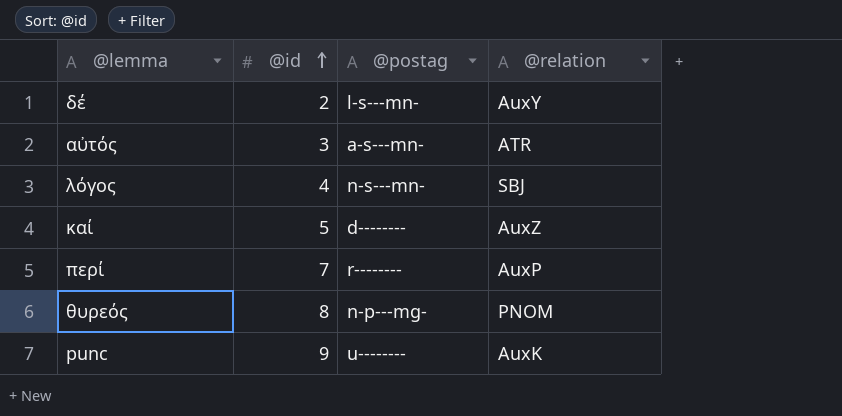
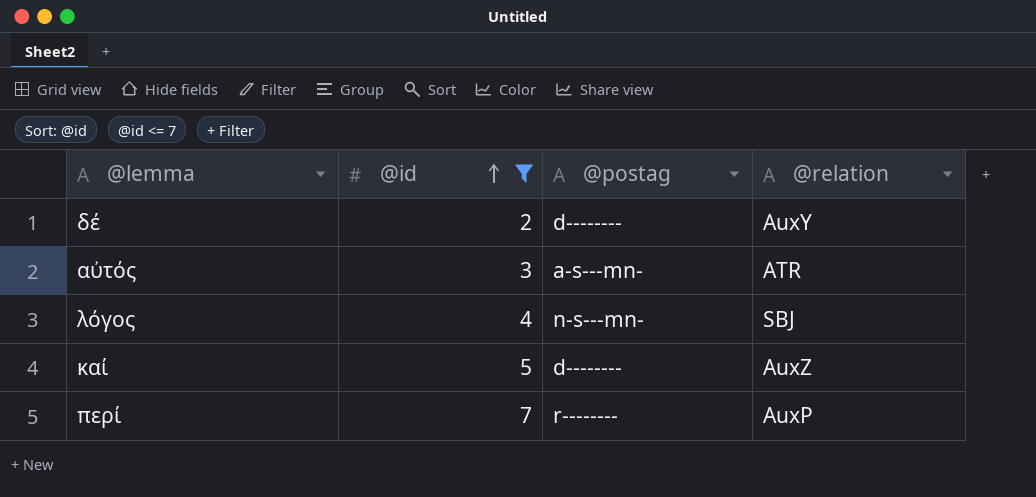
filter: none -> @id <= 7
δέ | @postag: l-s---mn- -> d--------

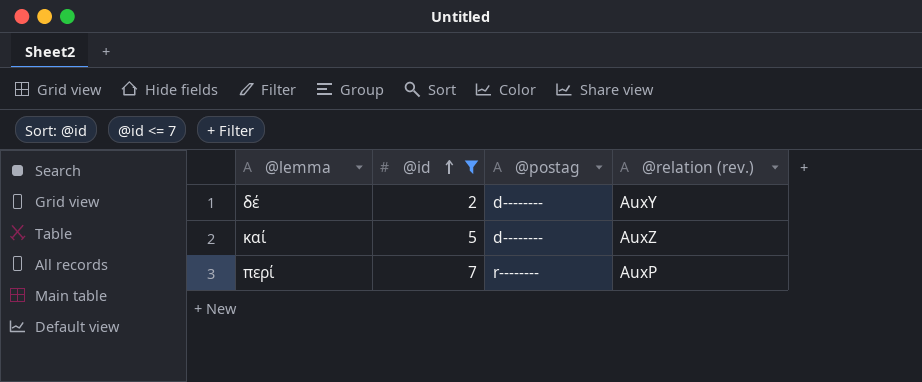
column name: @relation -> @relation (rev.)
row αὐτός: 3 | a-s---mn- | ATR -> none
row λόγος: 4 | n-s---mn- | SBJ -> none

